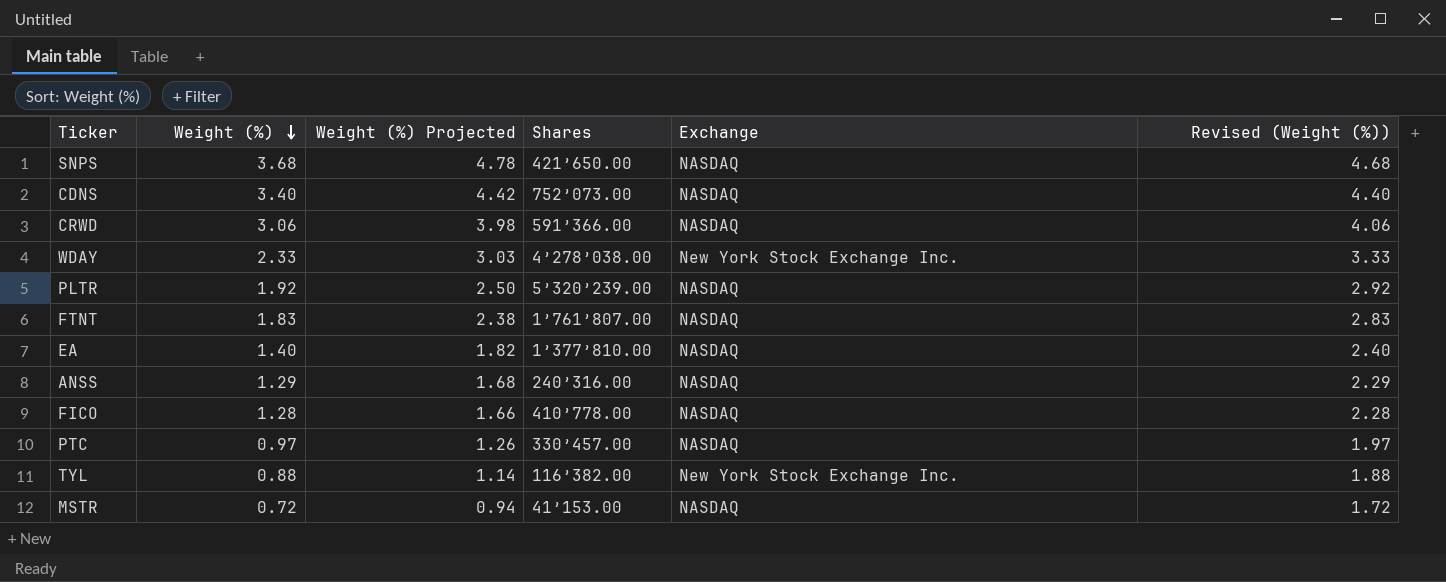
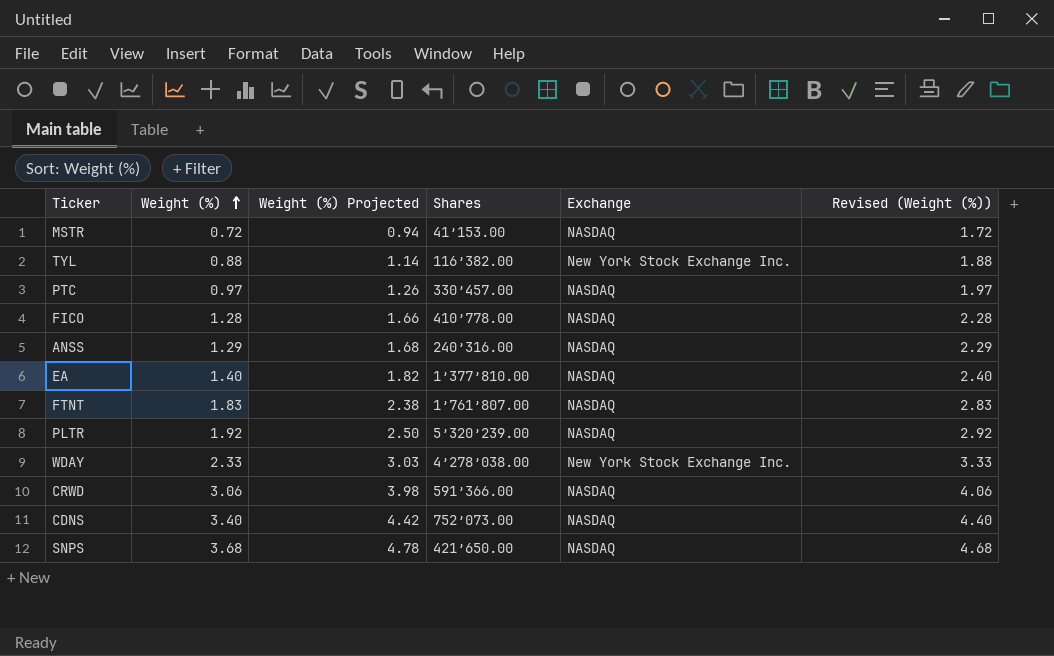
row order: Weight (%) descending -> Weight (%) ascending

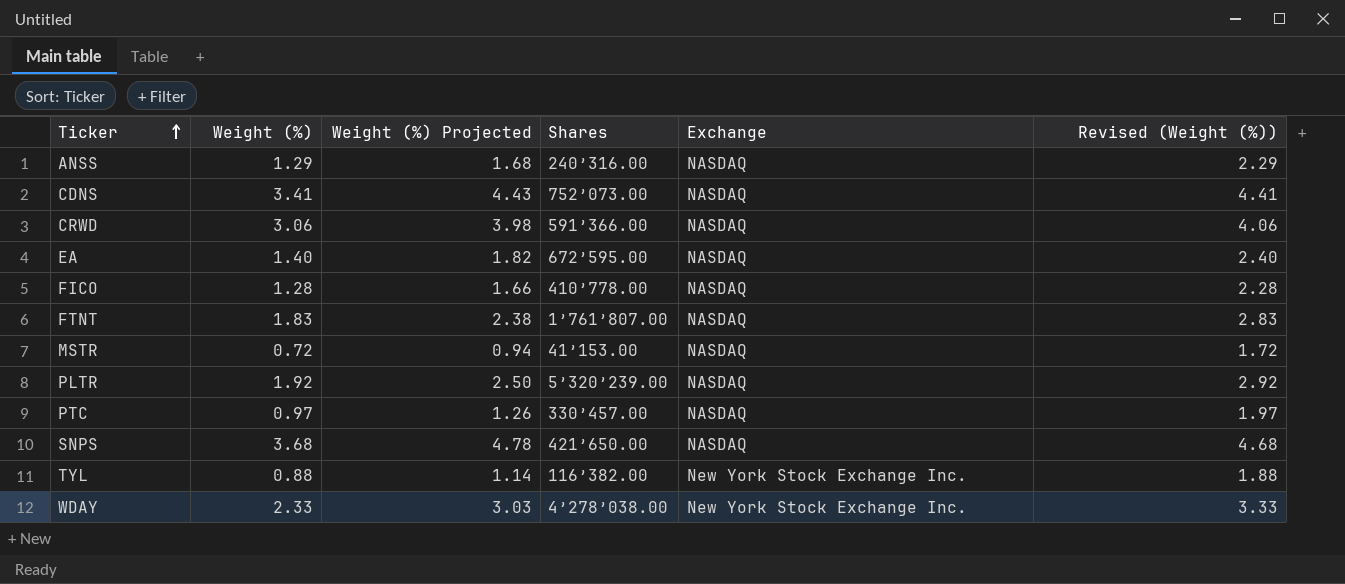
row order: Weight (%) ascending -> Ticker ascending
CDNS | Weight (%): 3.40 -> 3.41
CDNS | Weight (%) Projected: 4.42 -> 4.43
CDNS | Revised (Weight (%)): 4.40 -> 4.41
EA | Shares: 1’377’810.00 -> 672’595.00

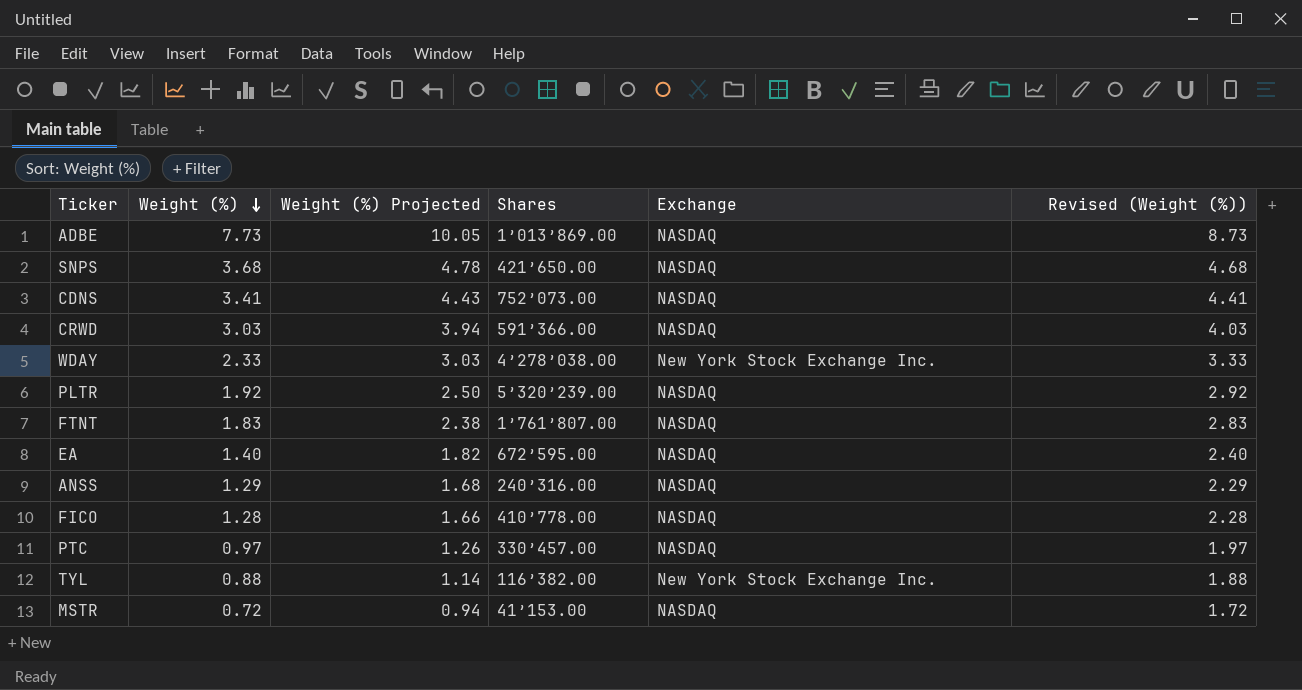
row order: Ticker ascending -> Weight (%) descending
row ADBE: none -> 7.73 | 10.05 | 1’013’869.00 | NASDAQ | 8.73
CRWD | Weight (%): 3.06 -> 3.03
CRWD | Weight (%) Projected: 3.98 -> 3.94
CRWD | Revised (Weight (%)): 4.06 -> 4.03

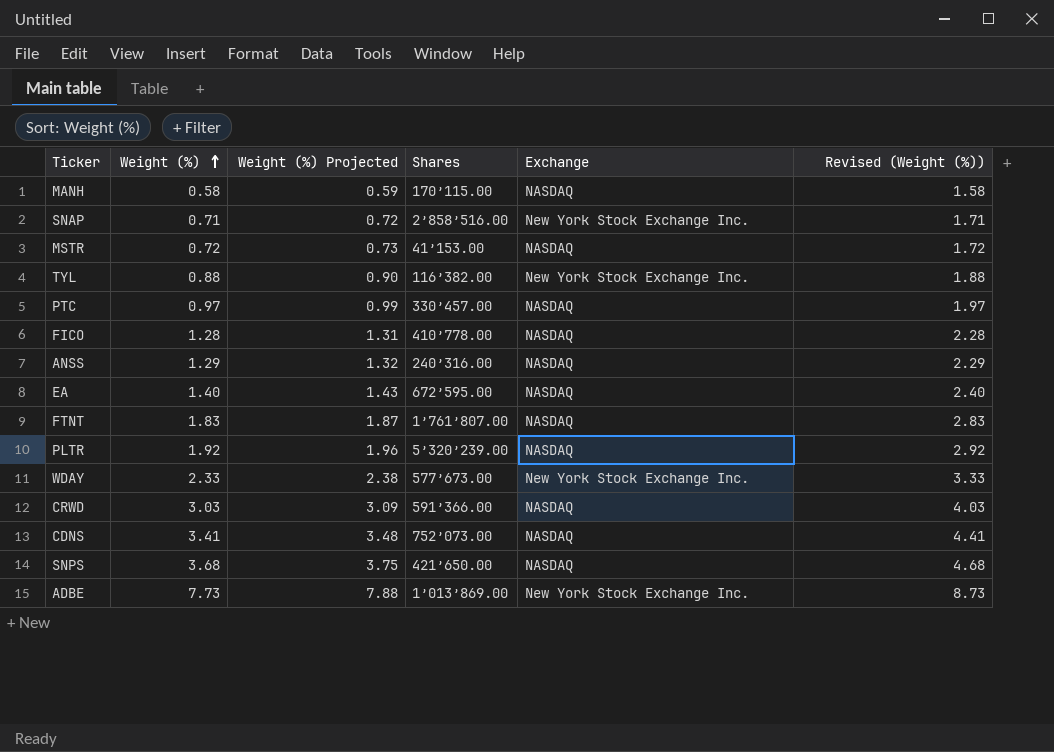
row order: Weight (%) descending -> Weight (%) ascending
column Weight (%) Projected | formula: [Weight (%)] * 1.3 -> [Weight (%)] * 1.02
row MANH: none -> 0.58 | 0.59 | 170’115.00 | NASDAQ | 1.58
row SNAP: none -> 0.71 | 0.72 | 2’858’516.00 | New York Stock Exchange Inc. | 1.71
WDAY | Shares: 4’278’038.00 -> 577’673.00
ADBE | Exchange: NASDAQ -> New York Stock Exchange Inc.

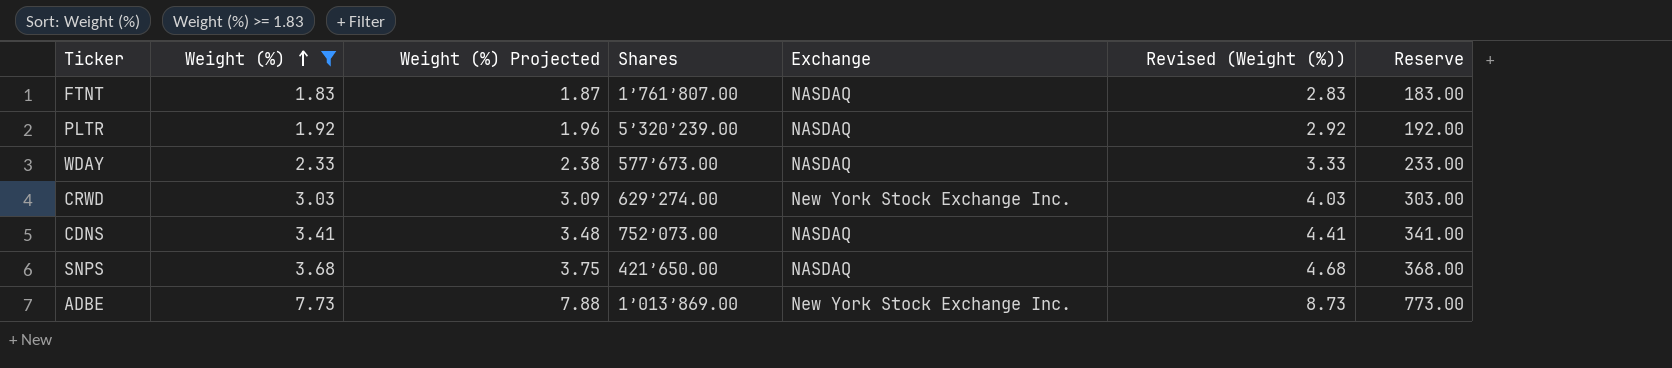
filter: none -> Weight (%) >= 1.83
column Reserve | formula: none -> [Weight (%)] * 100
WDAY | Exchange: New York Stock Exchange Inc. -> NASDAQ
CRWD | Shares: 591’366.00 -> 629’274.00
CRWD | Exchange: NASDAQ -> New York Stock Exchange Inc.

